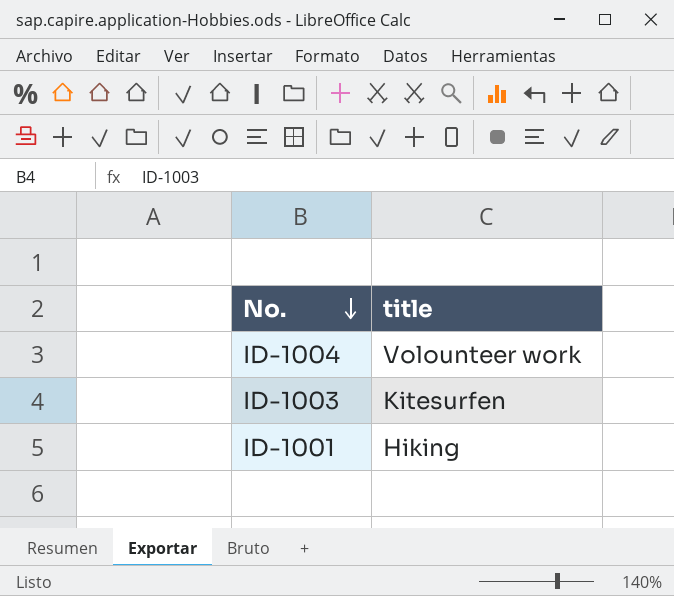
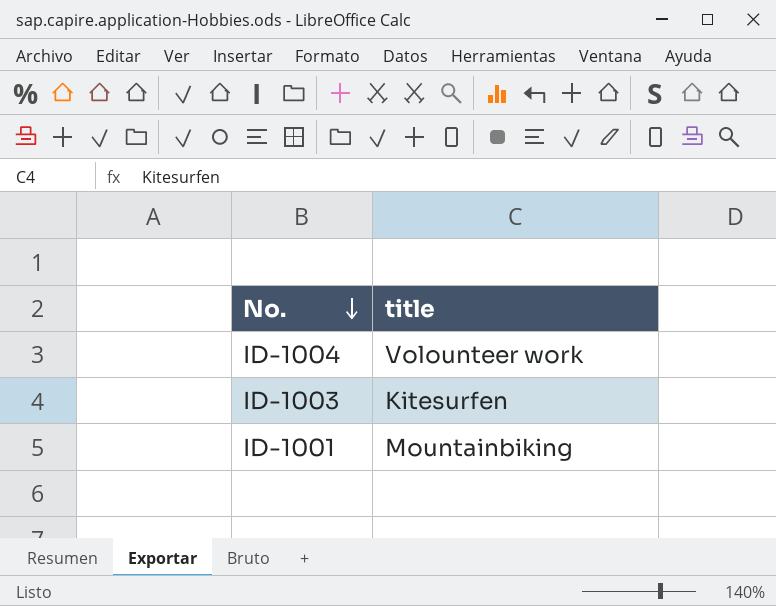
ID-1001 | title: Hiking -> Mountainbiking

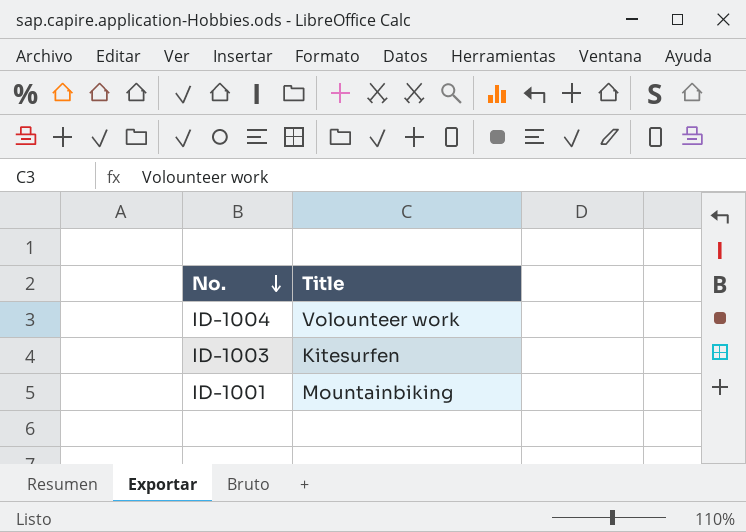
column name: title -> Title

